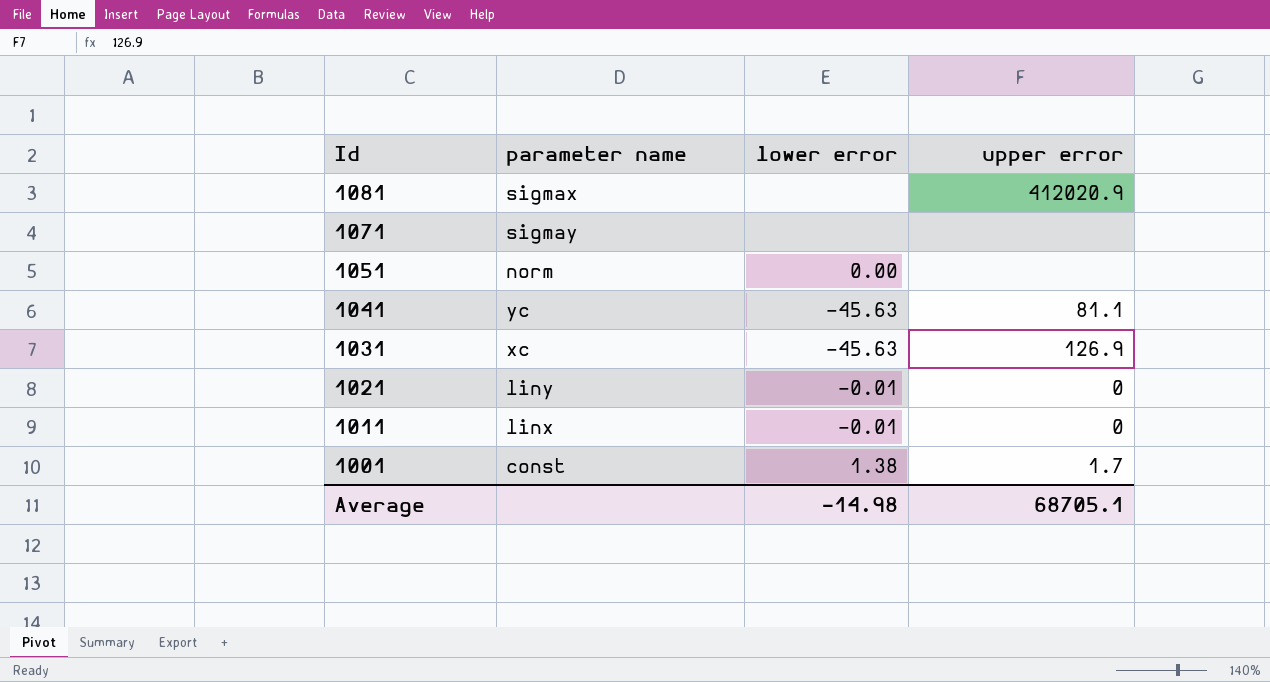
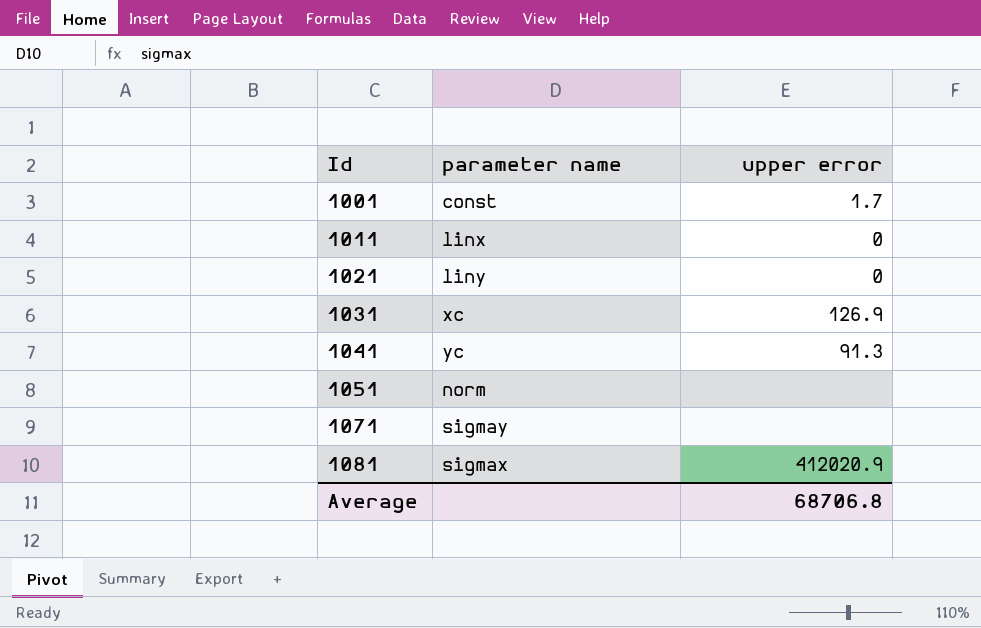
row order: Id descending -> Id ascending
column lower error | position: 3 -> none
1041 | upper error: 81.1 -> 91.3
Average | upper error: 68705.1 -> 68706.8

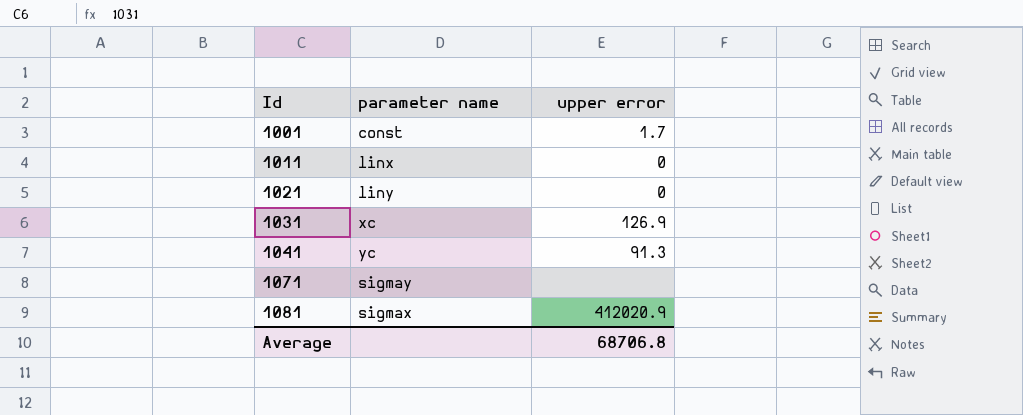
row 1051: norm | none -> none

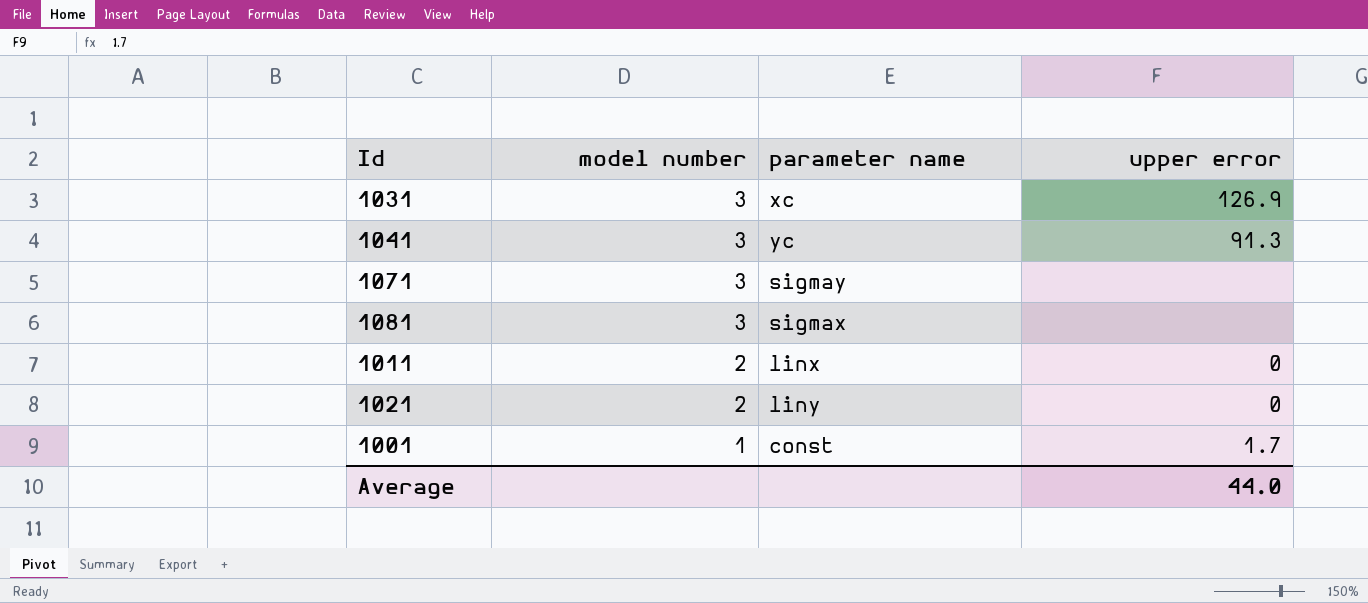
row order: Id ascending -> model number descending
column model number | position: none -> 2
1081 | upper error: 412020.9 -> none
Average | upper error: 68706.8 -> 44.0

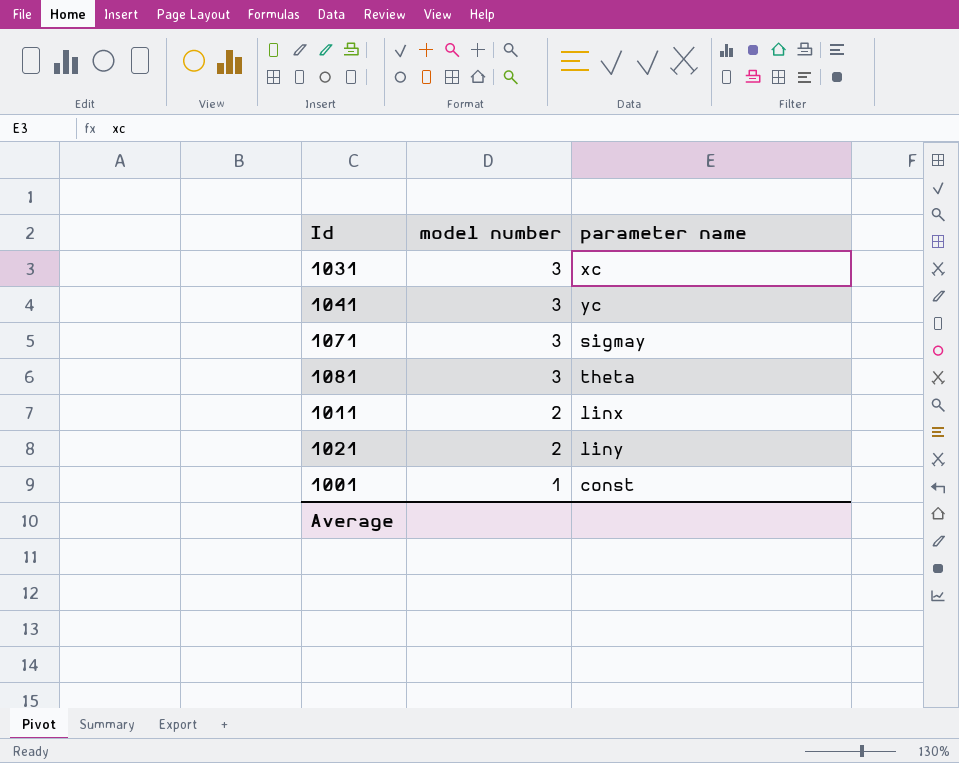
column upper error | position: 4 -> none
1081 | parameter name: sigmax -> theta

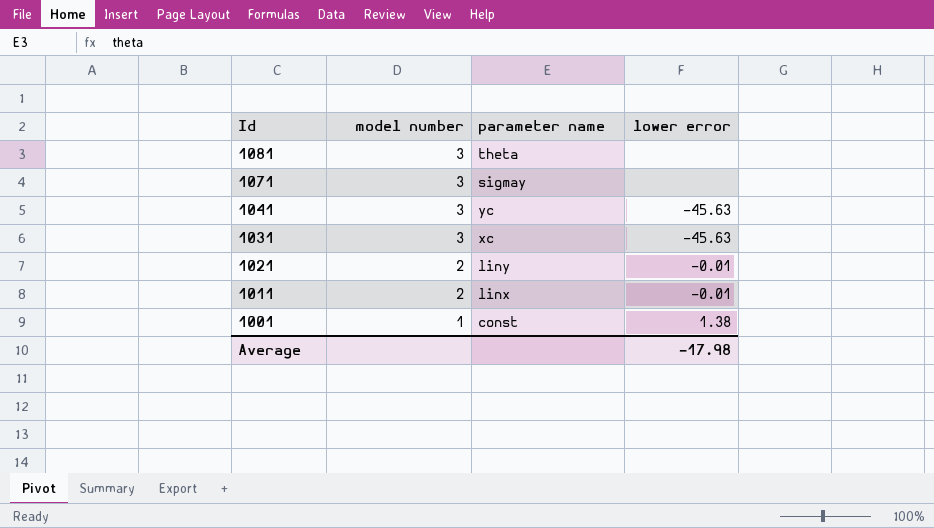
row order: model number descending -> Id descending
column lower error | position: none -> 4

